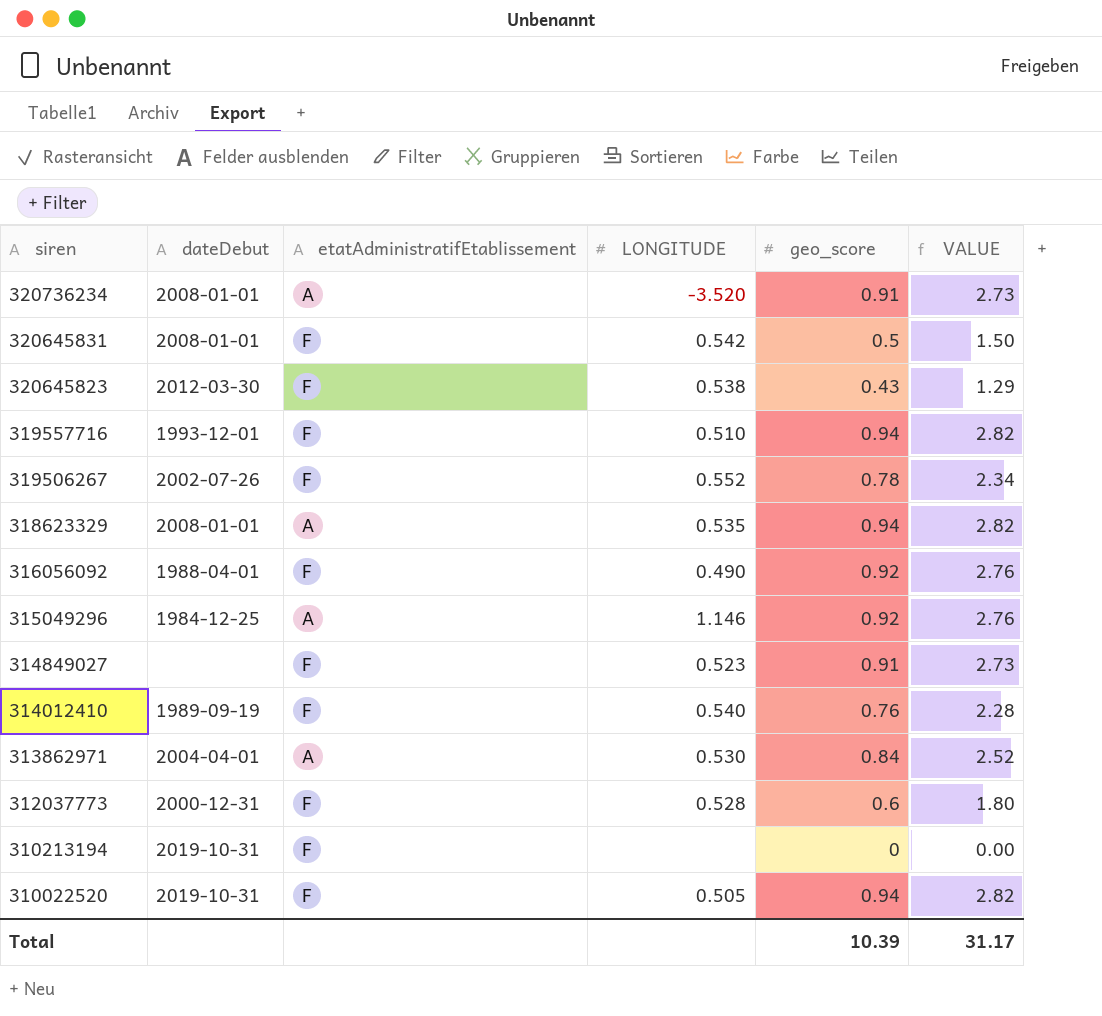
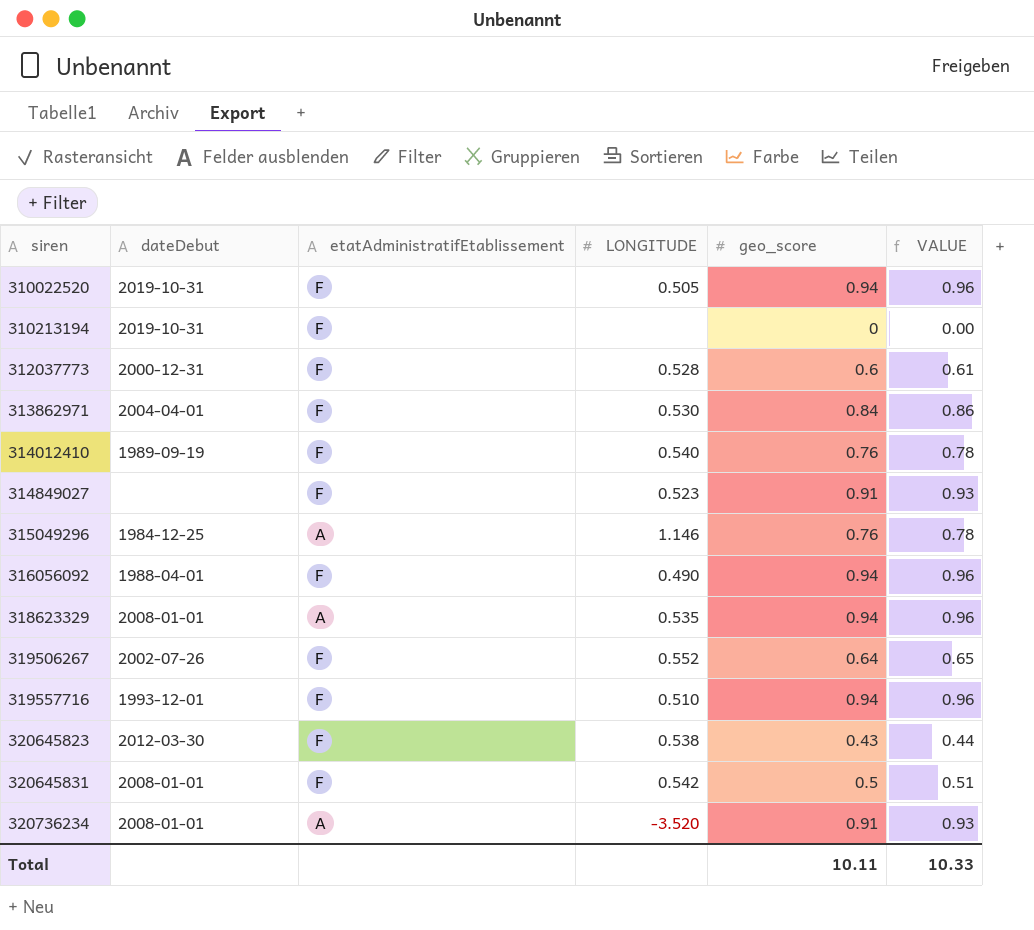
row order: siren descending -> siren ascending
column VALUE | formula: [geo_score] * 3 -> [geo_score] * 1.02
313862971 | etatAdministratifEtablissement: A -> F
315049296 | geo_score: 0.92 -> 0.76
316056092 | geo_score: 0.92 -> 0.94
319506267 | geo_score: 0.78 -> 0.64
Total | geo_score: 10.39 -> 10.11
Total | VALUE: 31.17 -> 10.33

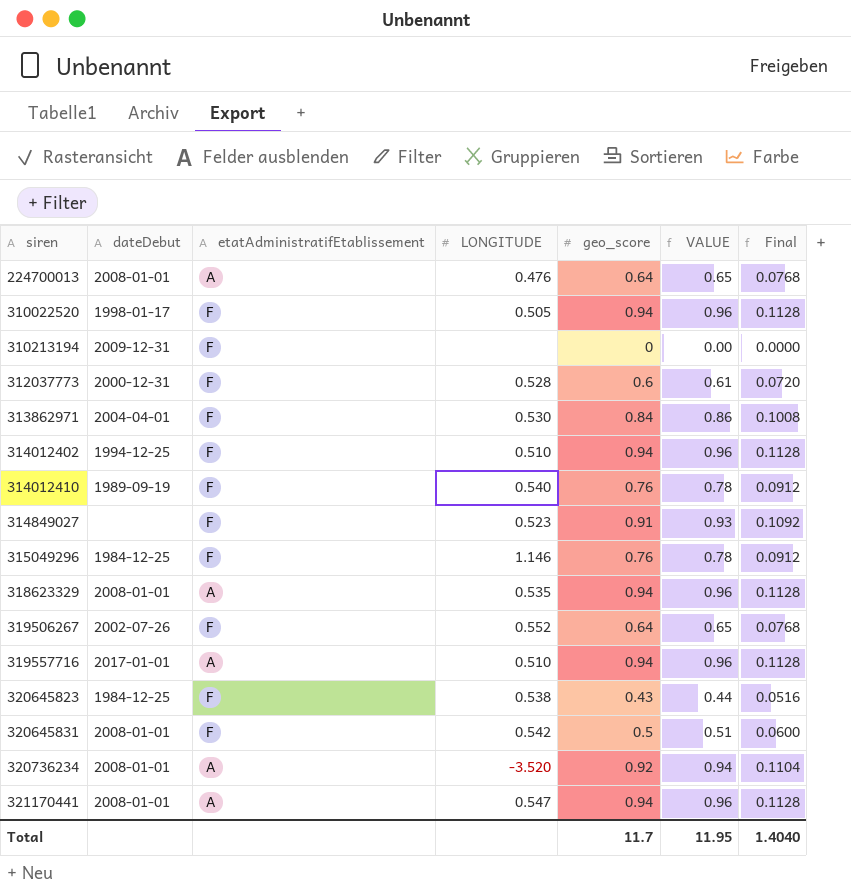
column Final | formula: none -> [geo_score] * 0.12
row 316056092: 1988-04-01 | F | 0.490 | 0.94 | 0.96 -> none
row 224700013: none -> 2008-01-01 | A | 0.476 | 0.64 | 0.65 | 0.0768
310022520 | dateDebut: 2019-10-31 -> 1998-01-17
310213194 | dateDebut: 2019-10-31 -> 2009-12-31
row 314012402: none -> 1994-12-25 | F | 0.510 | 0.94 | 0.96 | 0.1128
315049296 | etatAdministratifEtablissement: A -> F
319557716 | dateDebut: 1993-12-01 -> 2017-01-01
319557716 | etatAdministratifEtablissement: F -> A
320645823 | dateDebut: 2012-03-30 -> 1984-12-25
320736234 | geo_score: 0.91 -> 0.92
320736234 | VALUE: 0.93 -> 0.94
row 321170441: none -> 2008-01-01 | A | 0.547 | 0.94 | 0.96 | 0.1128
Total | geo_score: 10.11 -> 11.7
Total | VALUE: 10.33 -> 11.95

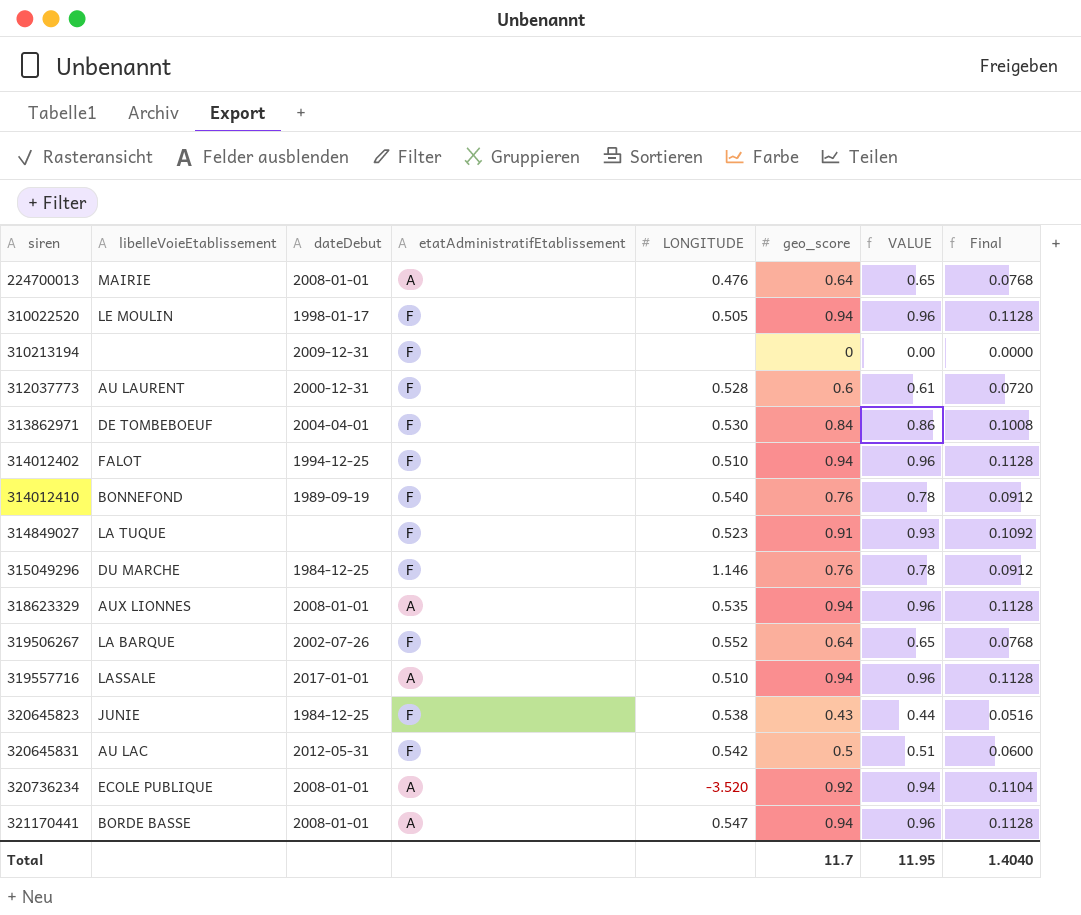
column libelleVoieEtablissement | position: none -> 2
320645831 | dateDebut: 2008-01-01 -> 2012-05-31

